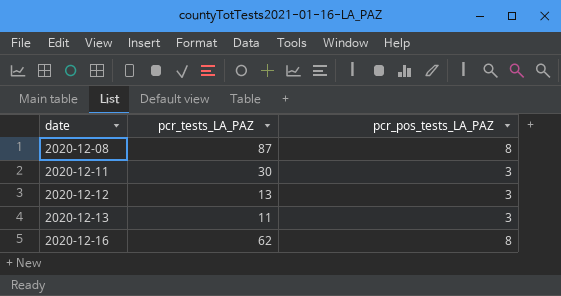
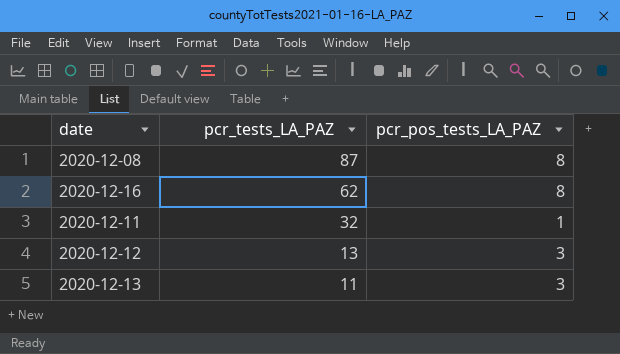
row order: date ascending -> pcr_tests_LA_PAZ descending
2020-12-11 | pcr_tests_LA_PAZ: 30 -> 32
2020-12-11 | pcr_pos_tests_LA_PAZ: 3 -> 1

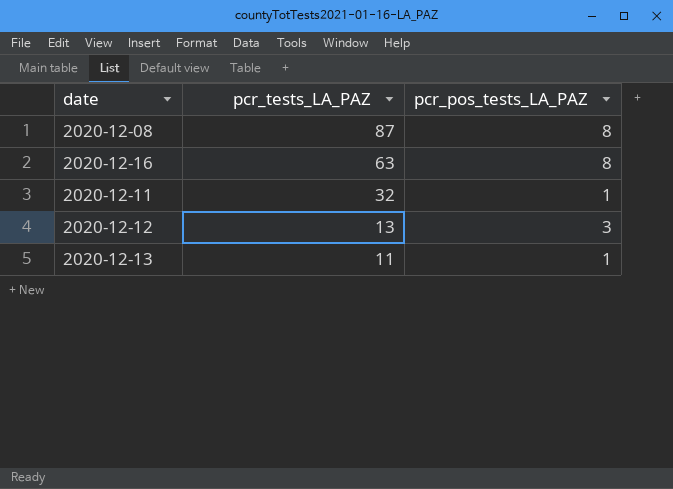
2020-12-16 | pcr_tests_LA_PAZ: 62 -> 63
2020-12-13 | pcr_pos_tests_LA_PAZ: 3 -> 1

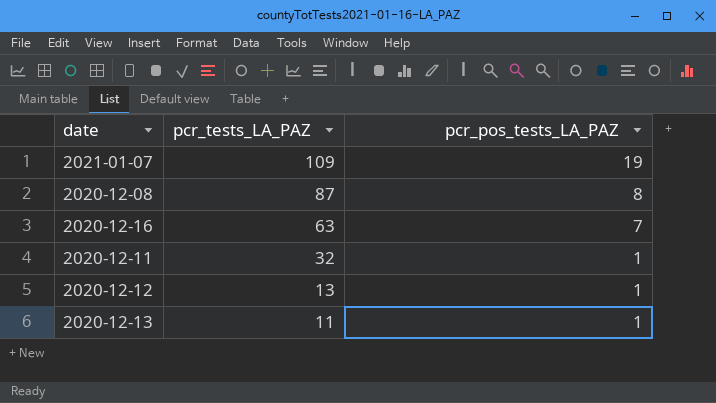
row 2021-01-07: none -> 109 | 19
2020-12-16 | pcr_pos_tests_LA_PAZ: 8 -> 7
2020-12-12 | pcr_pos_tests_LA_PAZ: 3 -> 1

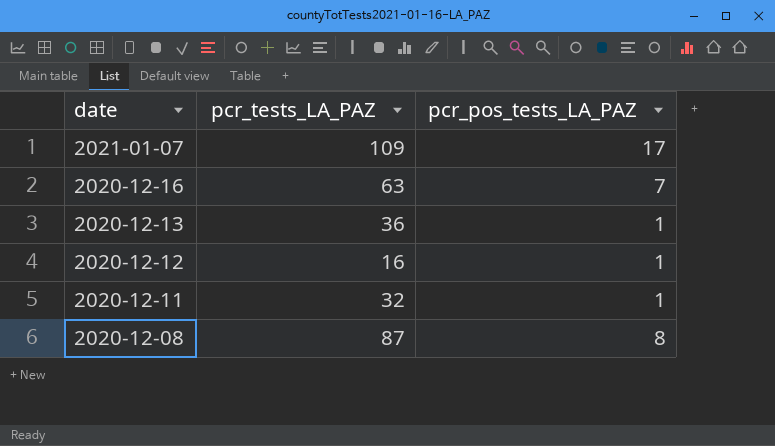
row order: pcr_tests_LA_PAZ descending -> date descending
2021-01-07 | pcr_pos_tests_LA_PAZ: 19 -> 17
2020-12-13 | pcr_tests_LA_PAZ: 11 -> 36
2020-12-12 | pcr_tests_LA_PAZ: 13 -> 16

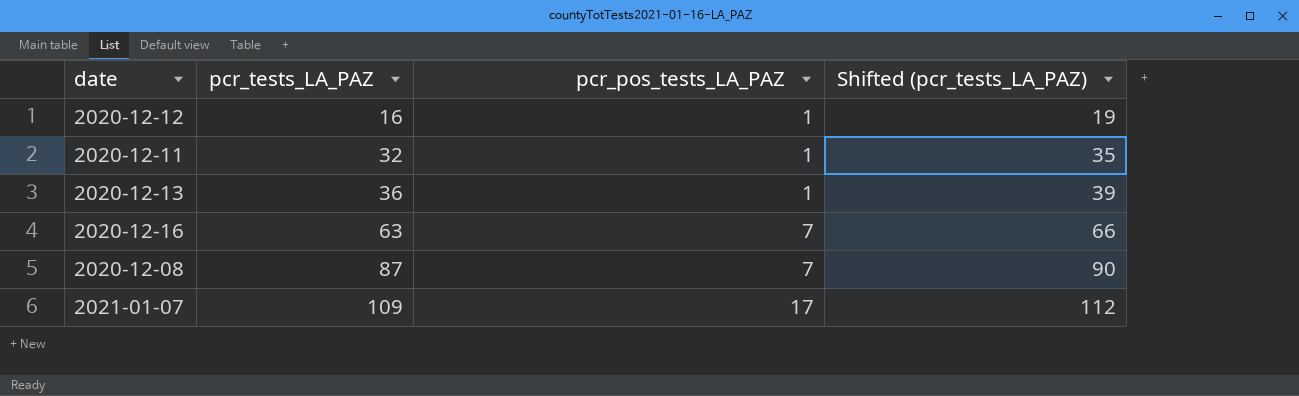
row order: date descending -> pcr_tests_LA_PAZ ascending
column Shifted (pcr_tests_LA_PAZ) | formula: none -> [pcr_tests_LA_PAZ] + 3
2020-12-08 | pcr_pos_tests_LA_PAZ: 8 -> 7

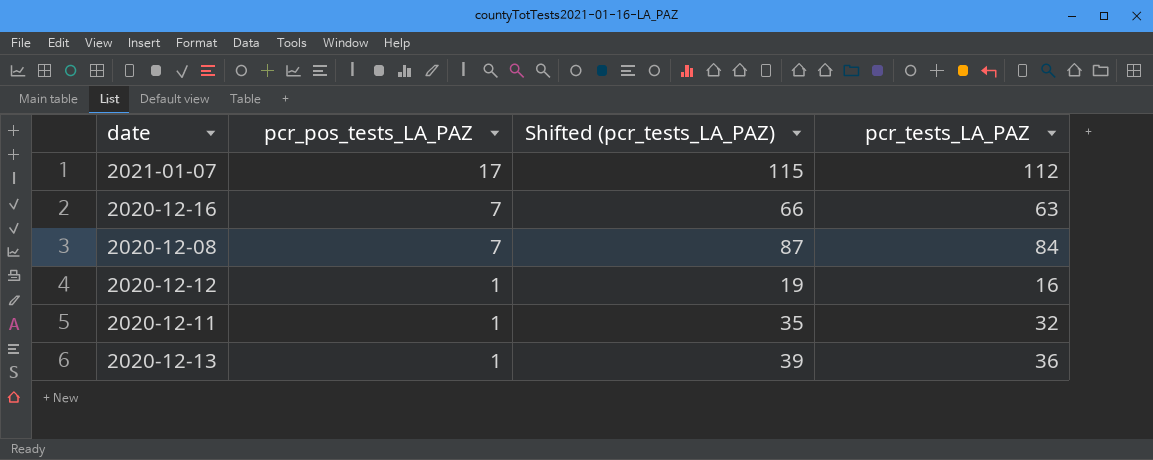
row order: pcr_tests_LA_PAZ ascending -> pcr_pos_tests_LA_PAZ descending
column pcr_tests_LA_PAZ | position: 2 -> 4
2021-01-07 | Shifted (pcr_tests_LA_PAZ): 112 -> 115
2021-01-07 | pcr_tests_LA_PAZ: 109 -> 112
2020-12-08 | Shifted (pcr_tests_LA_PAZ): 90 -> 87
2020-12-08 | pcr_tests_LA_PAZ: 87 -> 84

